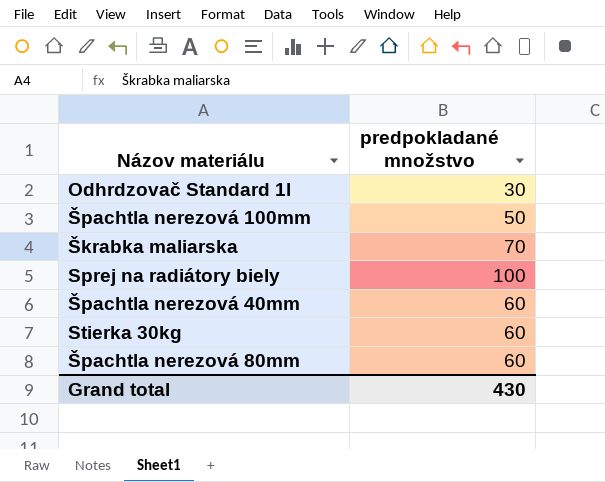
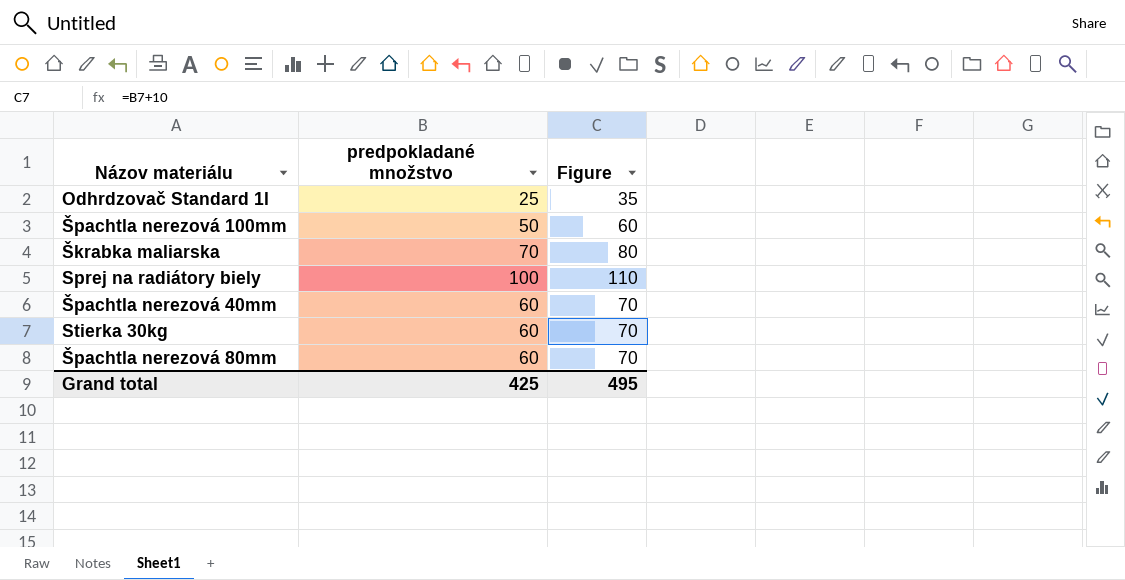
column Figure | formula: none -> [predpokladané množstvo] + 10
Odhrdzovač Standard 1l | predpokladané množstvo: 30 -> 25
Grand total | predpokladané množstvo: 430 -> 425

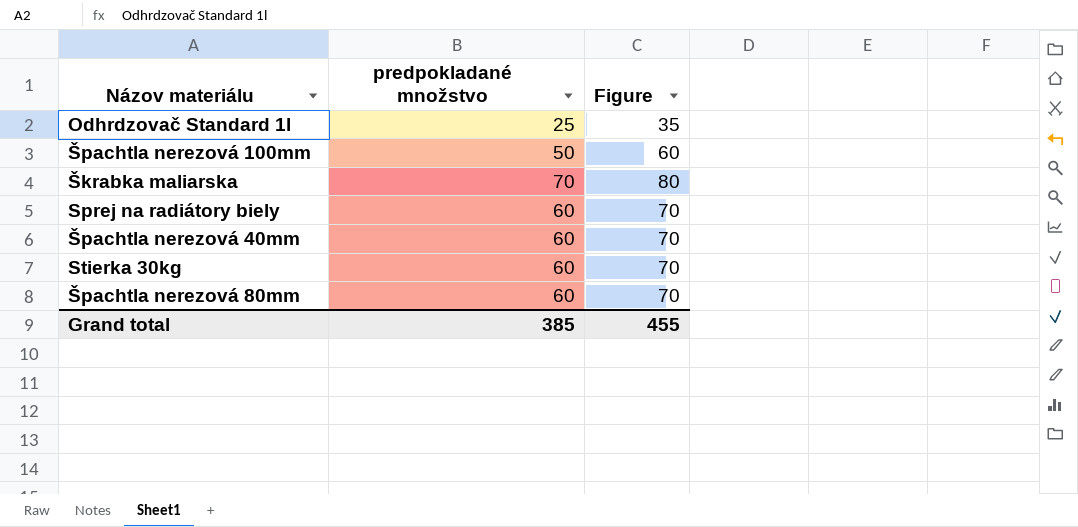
Sprej na radiátory biely | predpokladané množstvo: 100 -> 60
Sprej na radiátory biely | Figure: 110 -> 70
Grand total | predpokladané množstvo: 425 -> 385
Grand total | Figure: 495 -> 455

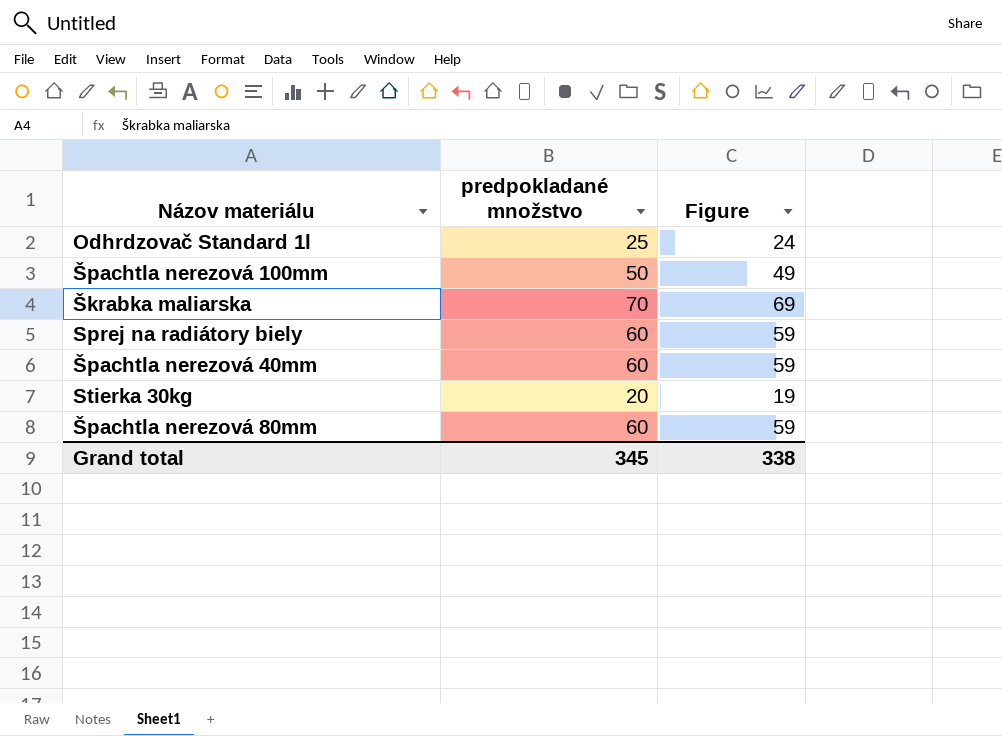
column Figure | formula: [predpokladané množstvo] + 10 -> [predpokladané množstvo] - 1
Stierka 30kg | predpokladané množstvo: 60 -> 20
Grand total | predpokladané množstvo: 385 -> 345
Grand total | Figure: 455 -> 338

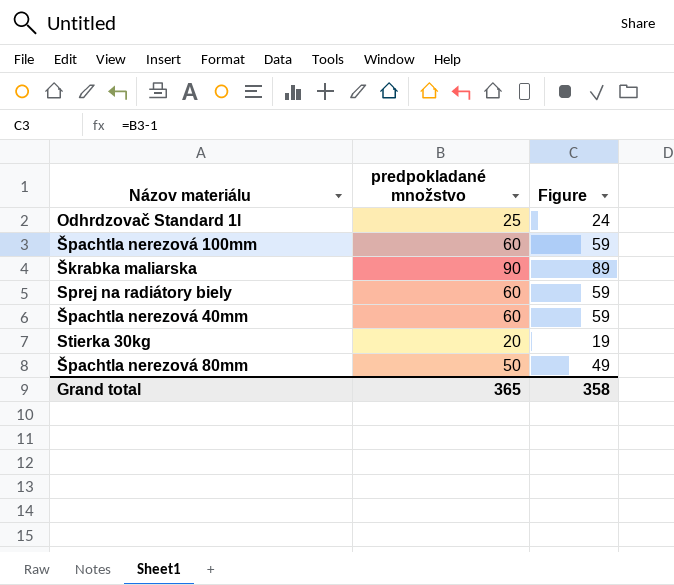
Špachtla nerezová 100mm | predpokladané množstvo: 50 -> 60
Špachtla nerezová 100mm | Figure: 49 -> 59
Škrabka maliarska | predpokladané množstvo: 70 -> 90
Škrabka maliarska | Figure: 69 -> 89
Špachtla nerezová 80mm | predpokladané množstvo: 60 -> 50
Špachtla nerezová 80mm | Figure: 59 -> 49
Grand total | predpokladané množstvo: 345 -> 365
Grand total | Figure: 338 -> 358

